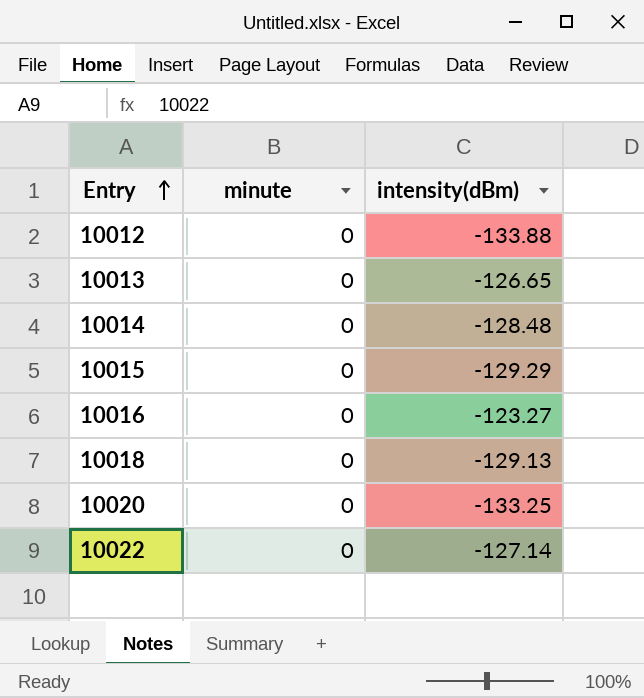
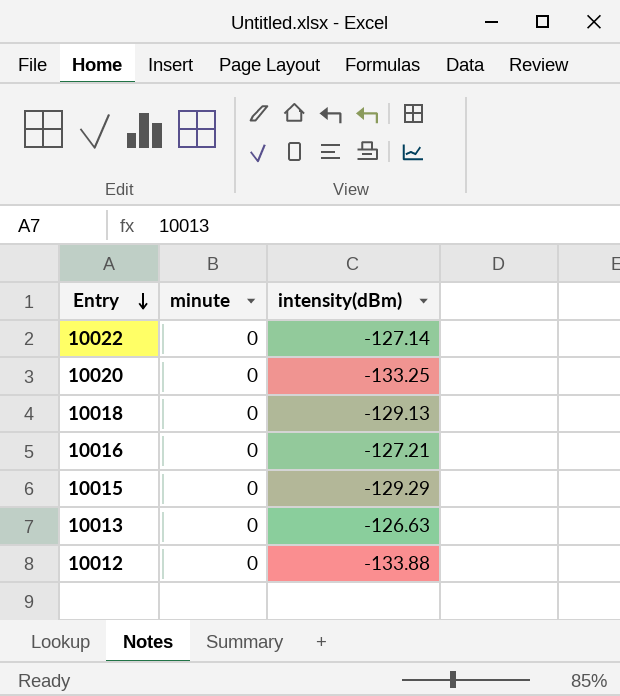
row order: Entry ascending -> Entry descending
row 10014: 0 | -128.48 -> none
10016 | intensity(dBm): -123.27 -> -127.21
10013 | intensity(dBm): -126.65 -> -126.63

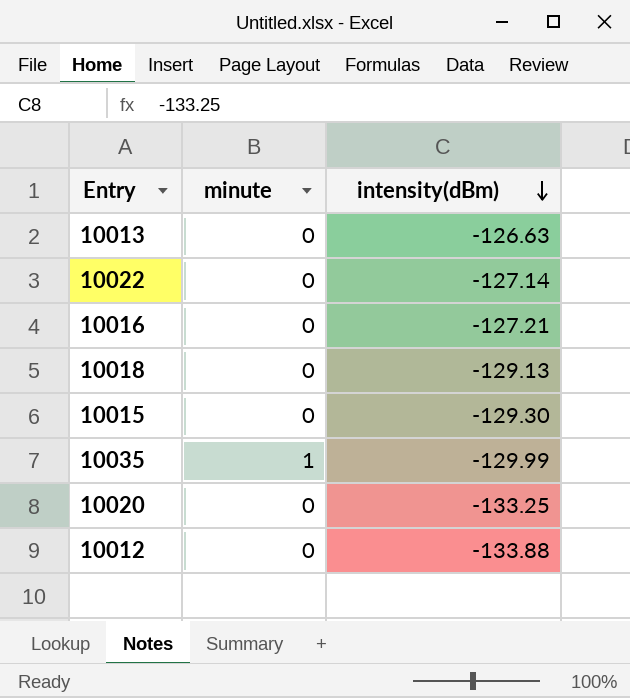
row order: Entry descending -> intensity(dBm) descending
10015 | intensity(dBm): -129.29 -> -129.30
row 10035: none -> 1 | -129.99

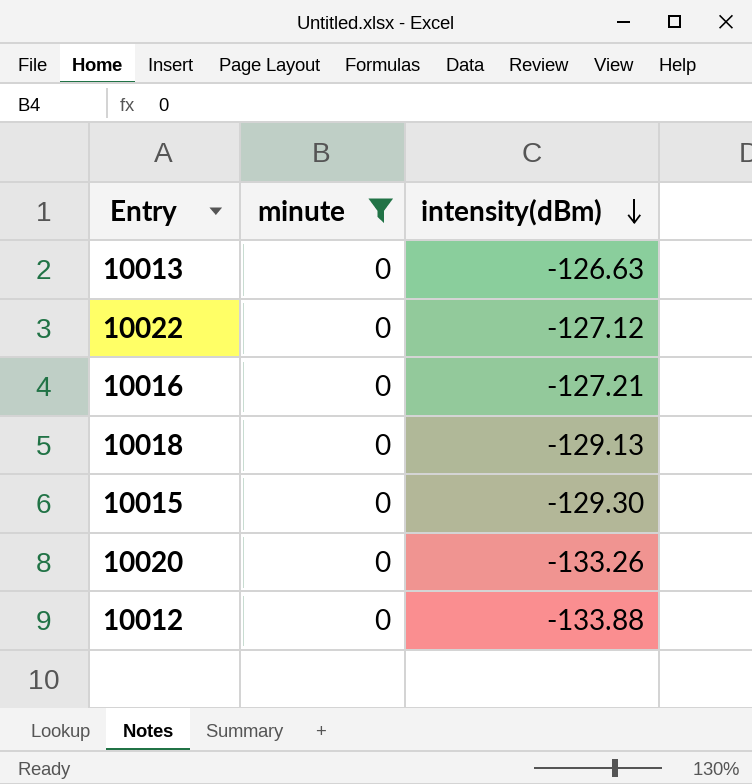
filter: none -> minute = 0
10022 | intensity(dBm): -127.14 -> -127.12
10020 | intensity(dBm): -133.25 -> -133.26

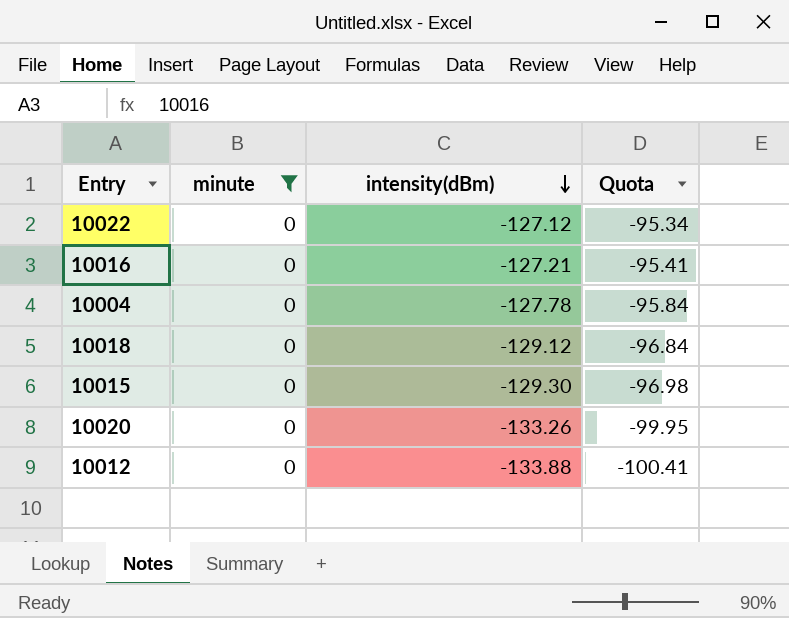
column Quota | formula: none -> [intensity(dBm)] * 0.75
row 10013: 0 | -126.63 -> none
row 10004: none -> 0 | -127.78 | -95.84
10018 | intensity(dBm): -129.13 -> -129.12

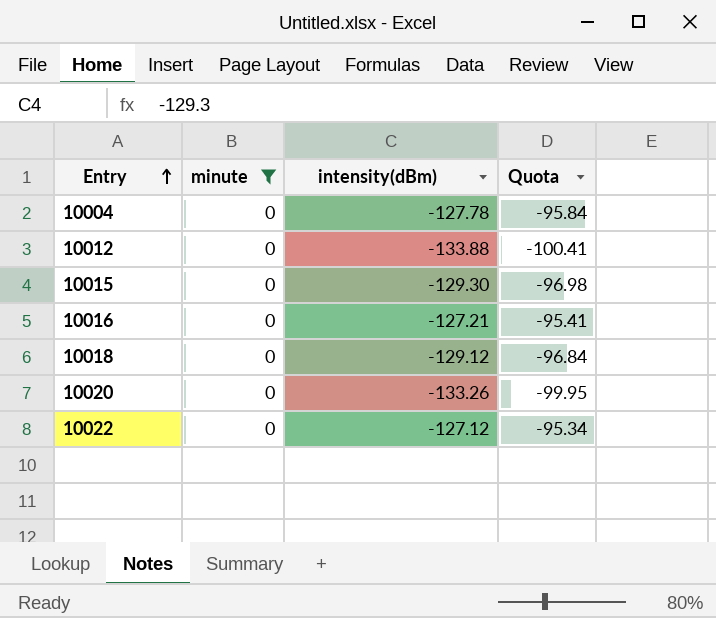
row order: intensity(dBm) descending -> Entry ascending

